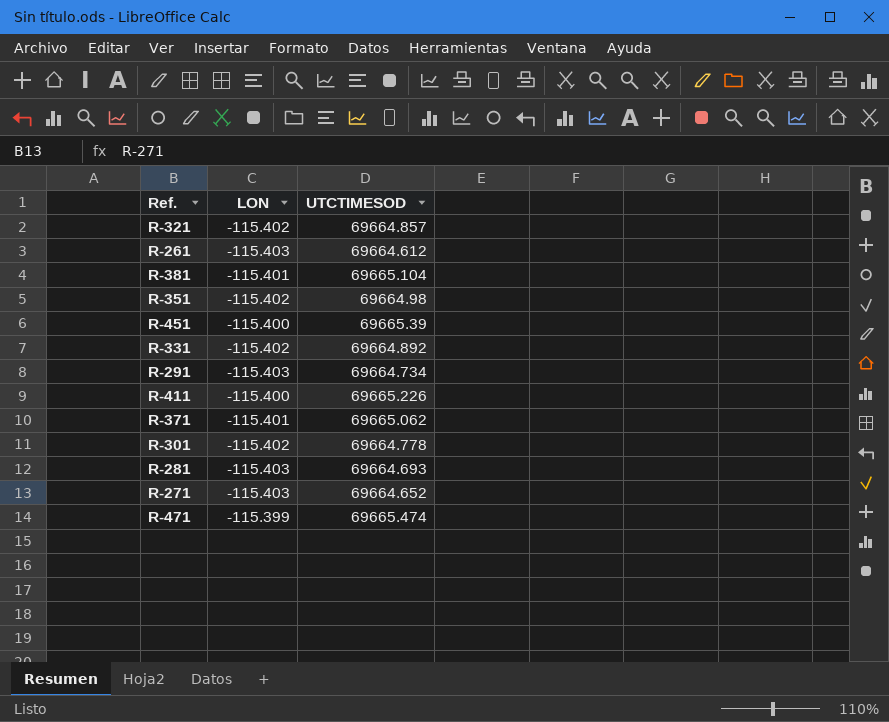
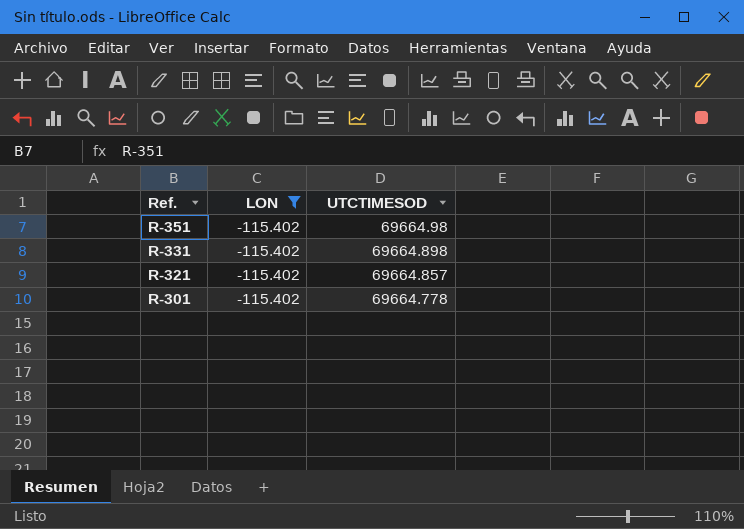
filter: none -> LON = -115.402
row order: none -> Ref. descending
R-331 | UTCTIMESOD: 69664.892 -> 69664.898

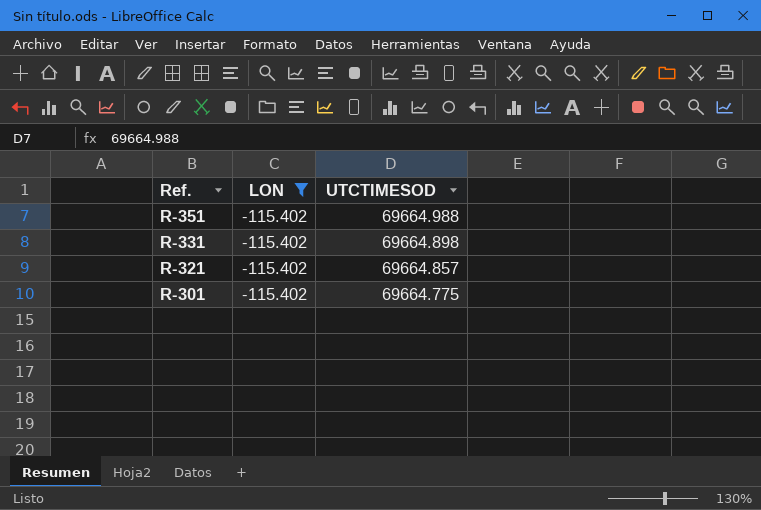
R-351 | UTCTIMESOD: 69664.98 -> 69664.988
R-301 | UTCTIMESOD: 69664.778 -> 69664.775

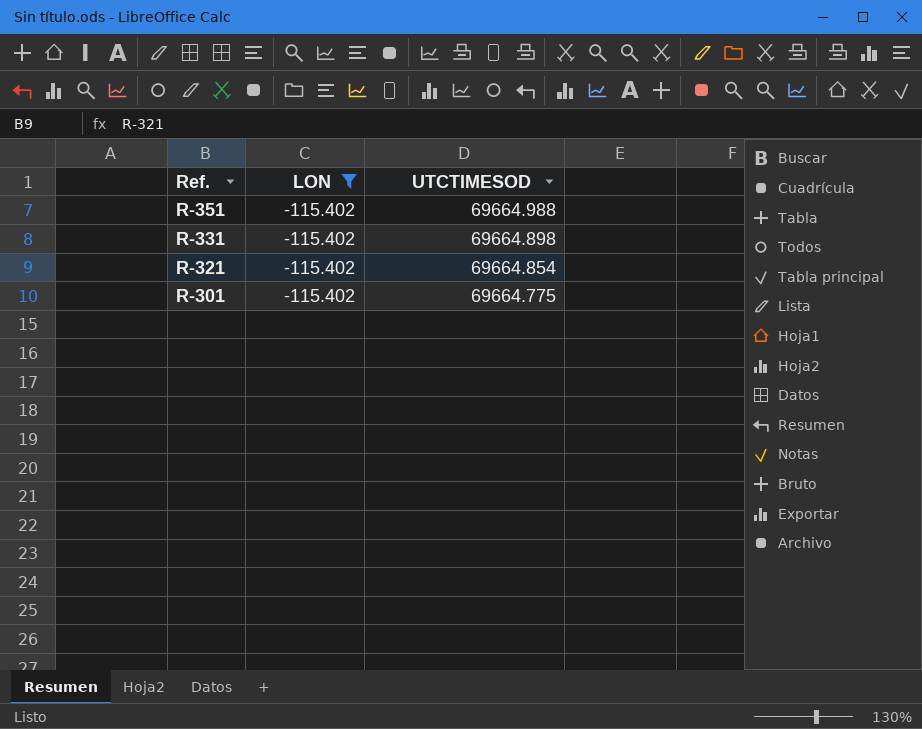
R-321 | UTCTIMESOD: 69664.857 -> 69664.854

